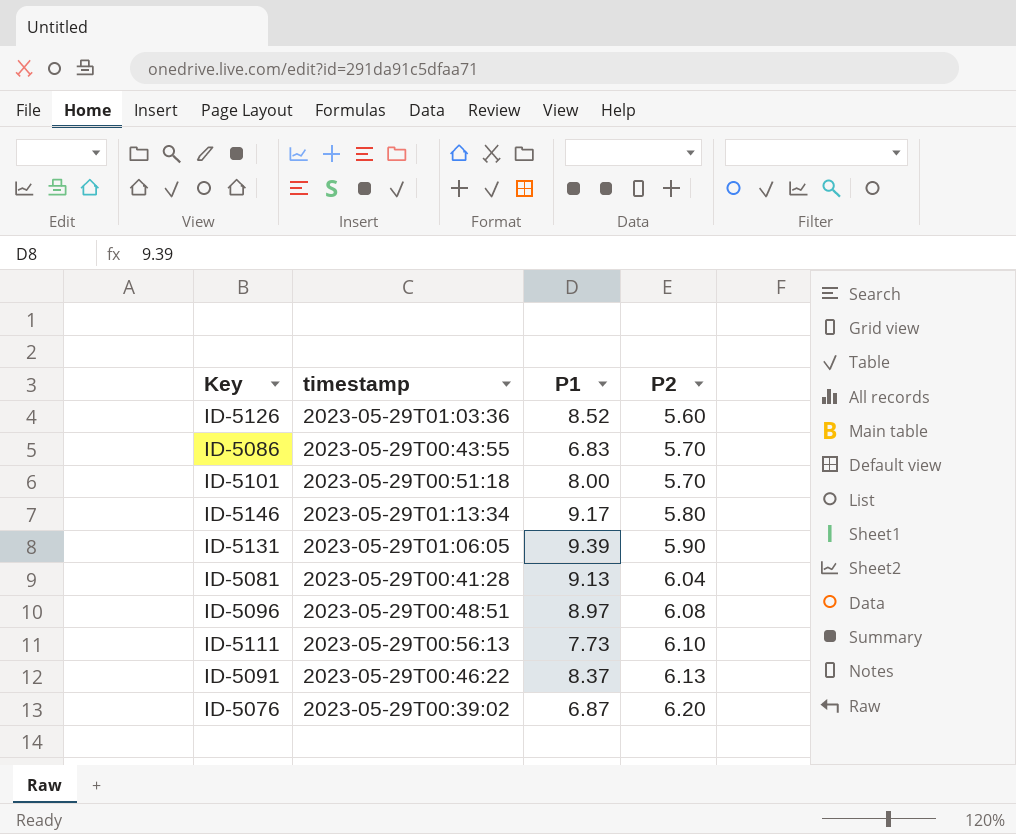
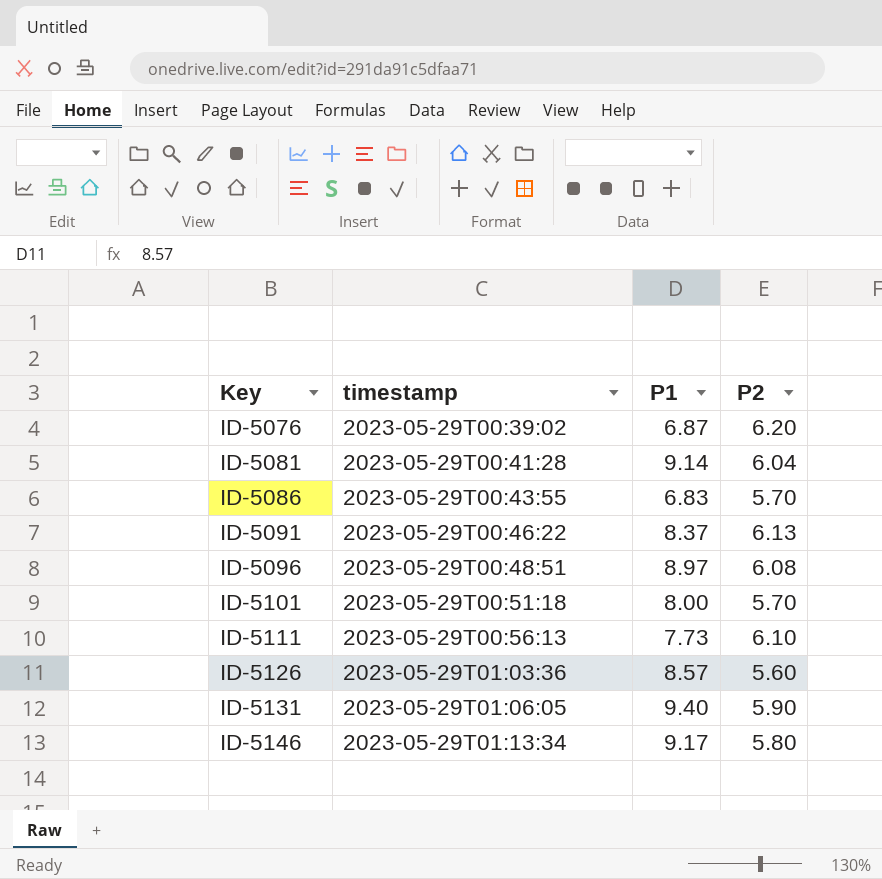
row order: P2 ascending -> Key ascending
ID-5081 | P1: 9.13 -> 9.14
ID-5126 | P1: 8.52 -> 8.57
ID-5131 | P1: 9.39 -> 9.40

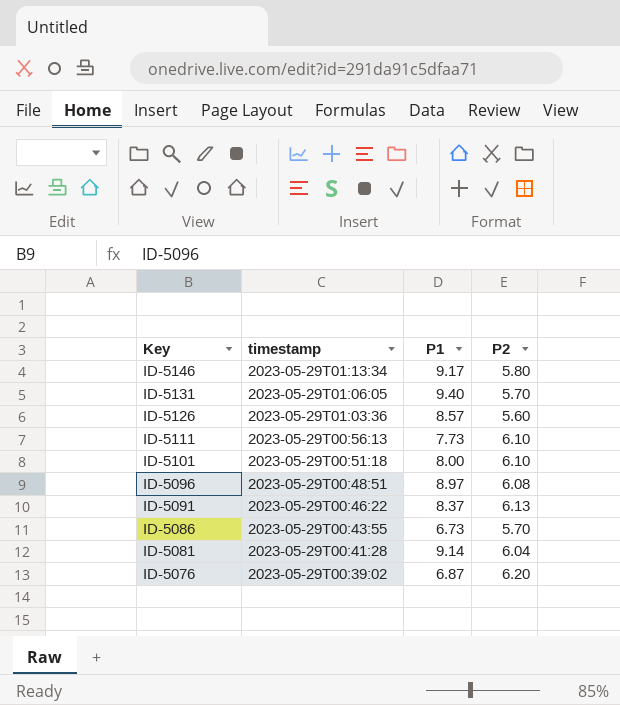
row order: Key ascending -> Key descending
ID-5131 | P2: 5.90 -> 5.70
ID-5101 | P2: 5.70 -> 6.10
ID-5086 | P1: 6.83 -> 6.73

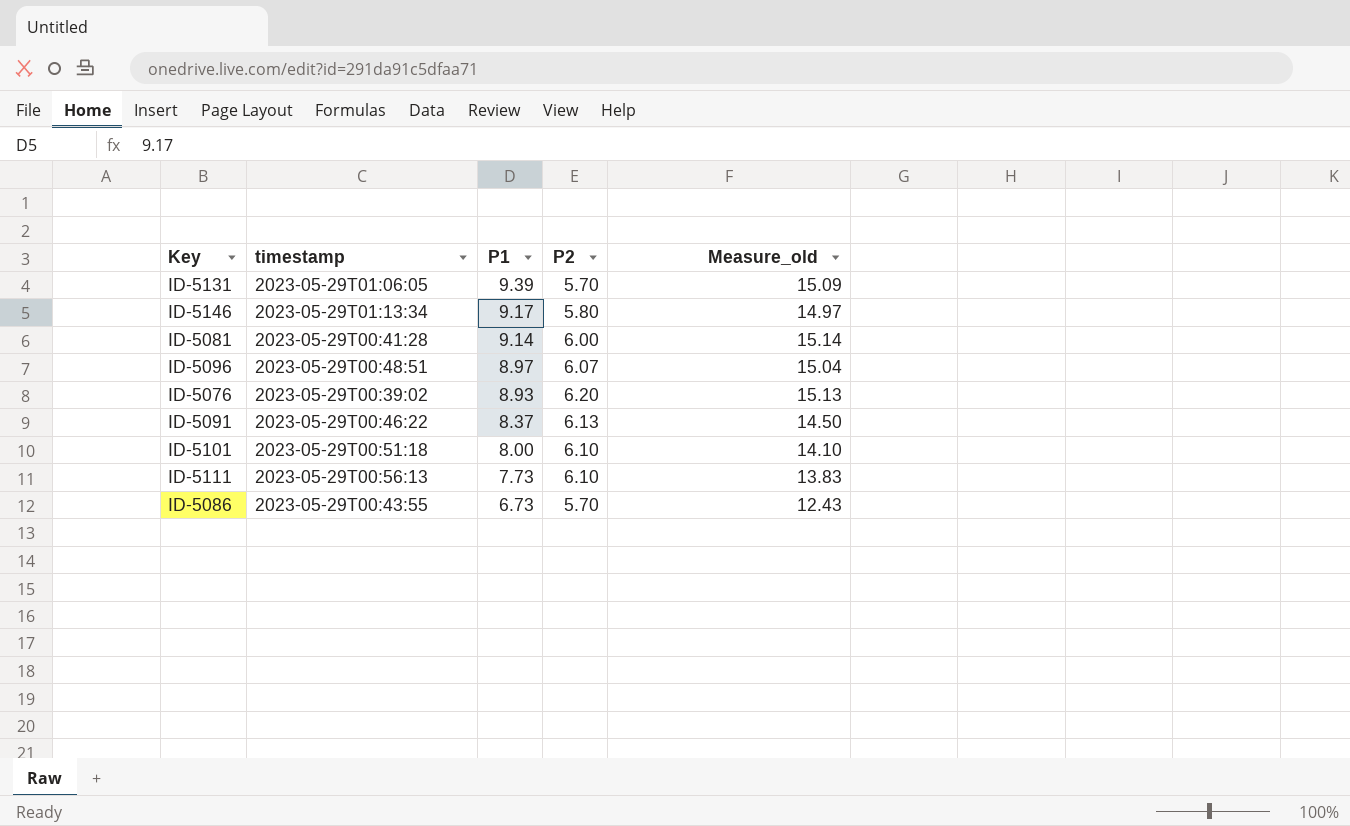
row order: Key descending -> P1 descending
column Measure_old | formula: none -> [P1] + [P2]
row ID-5126: 2023-05-29T01:03:36 | 8.57 | 5.60 -> none
ID-5131 | P1: 9.40 -> 9.39
ID-5081 | P2: 6.04 -> 6.00
ID-5096 | P2: 6.08 -> 6.07
ID-5076 | P1: 6.87 -> 8.93

